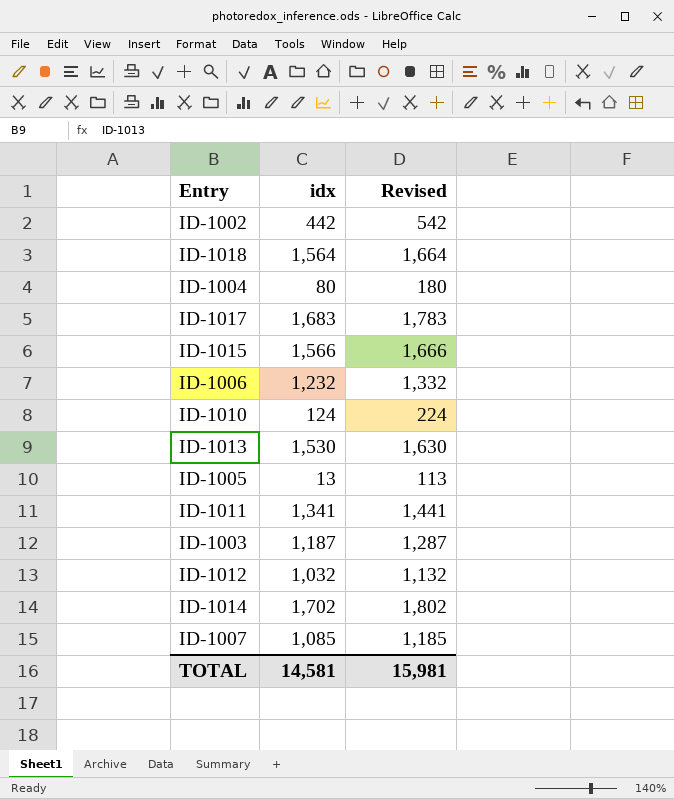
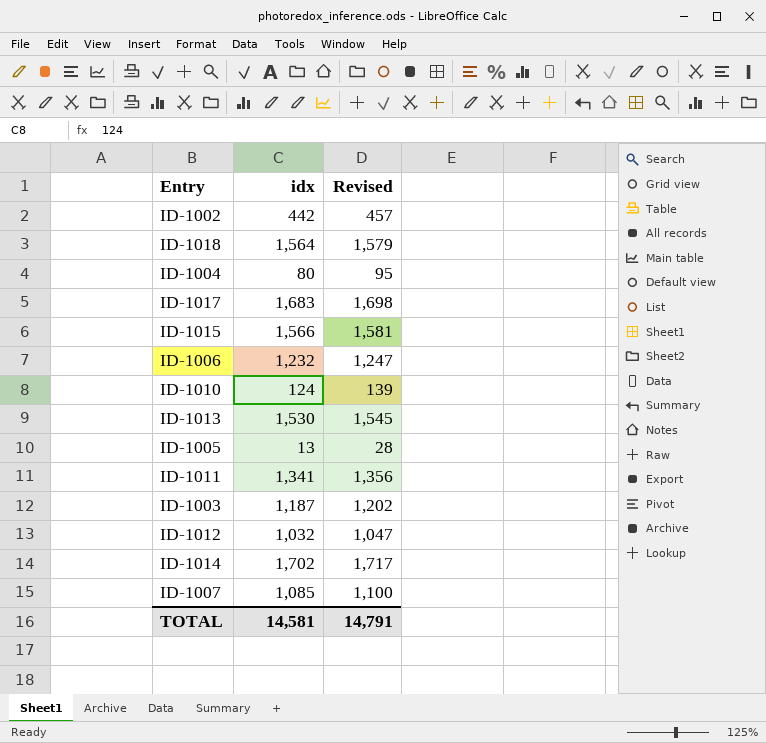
column Revised | formula: [idx] + 100 -> [idx] + 15
TOTAL | Revised: 15,981 -> 14,791

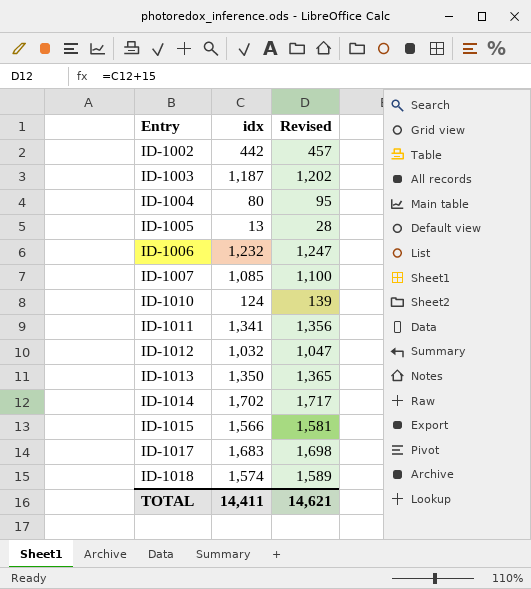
row order: none -> Entry ascending
ID-1013 | idx: 1,530 -> 1,350
ID-1013 | Revised: 1,545 -> 1,365
ID-1018 | idx: 1,564 -> 1,574
ID-1018 | Revised: 1,579 -> 1,589
TOTAL | idx: 14,581 -> 14,411
TOTAL | Revised: 14,791 -> 14,621

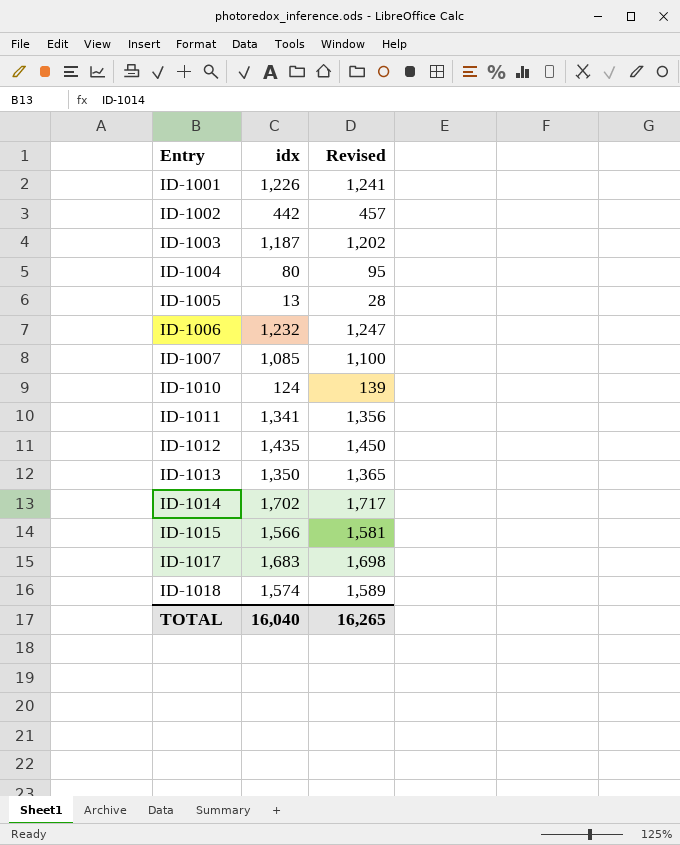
row ID-1001: none -> 1,226 | 1,241
ID-1012 | idx: 1,032 -> 1,435
ID-1012 | Revised: 1,047 -> 1,450
TOTAL | idx: 14,411 -> 16,040
TOTAL | Revised: 14,621 -> 16,265

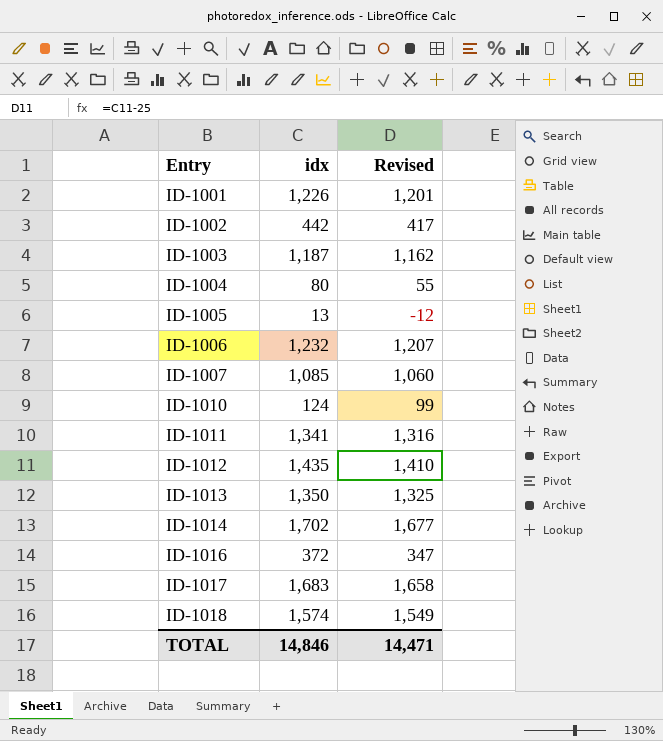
column Revised | formula: [idx] + 15 -> [idx] - 25
row ID-1015: 1,566 | 1,581 -> none
row ID-1016: none -> 372 | 347
TOTAL | idx: 16,040 -> 14,846
TOTAL | Revised: 16,265 -> 14,471

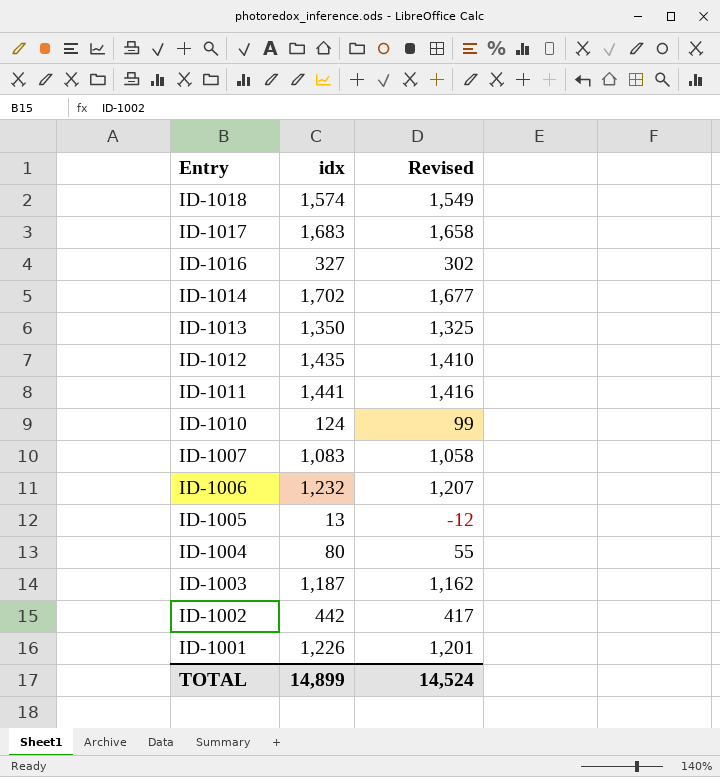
row order: Entry ascending -> Entry descending
ID-1016 | idx: 372 -> 327
ID-1016 | Revised: 347 -> 302
ID-1011 | idx: 1,341 -> 1,441
ID-1011 | Revised: 1,316 -> 1,416
ID-1007 | idx: 1,085 -> 1,083
ID-1007 | Revised: 1,060 -> 1,058
TOTAL | idx: 14,846 -> 14,899
TOTAL | Revised: 14,471 -> 14,524

